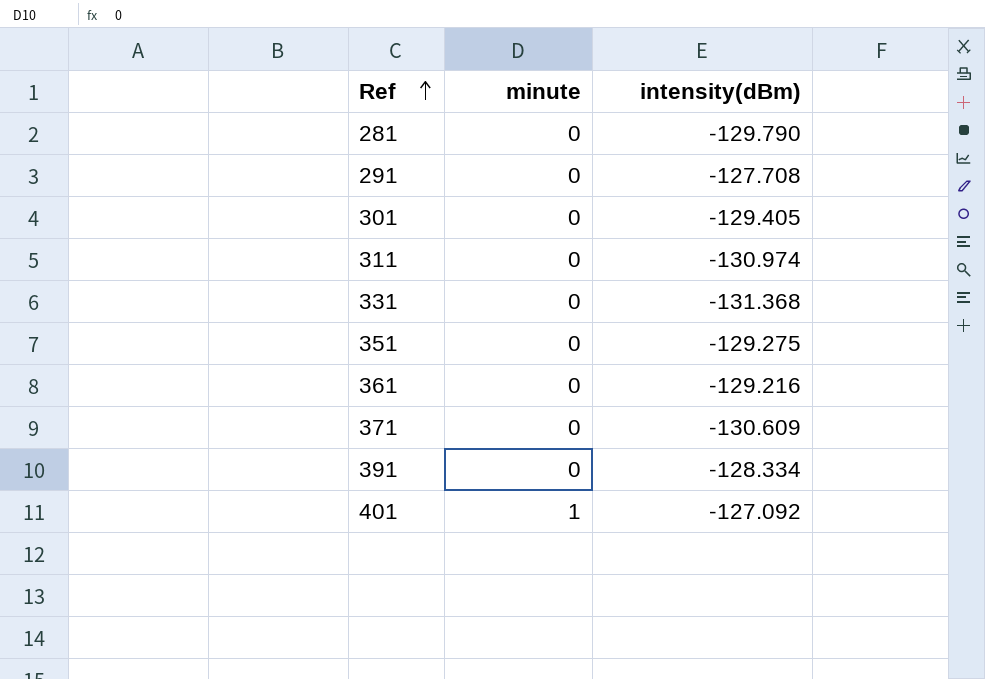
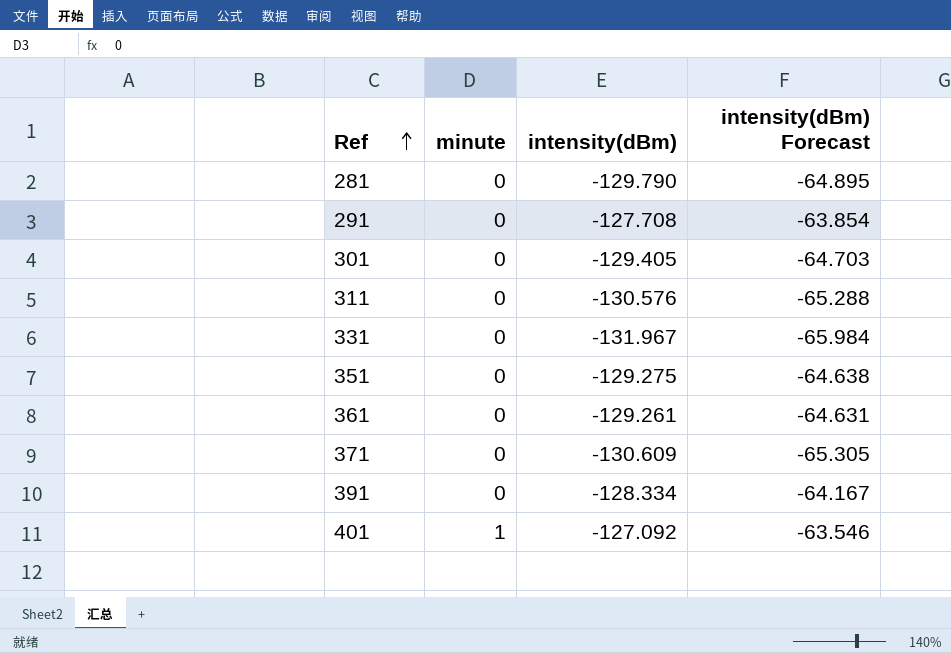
column intensity(dBm) Forecast | formula: none -> [intensity(dBm)] * 0.5
311 | intensity(dBm): -130.974 -> -130.576
331 | intensity(dBm): -131.368 -> -131.967
361 | intensity(dBm): -129.216 -> -129.261

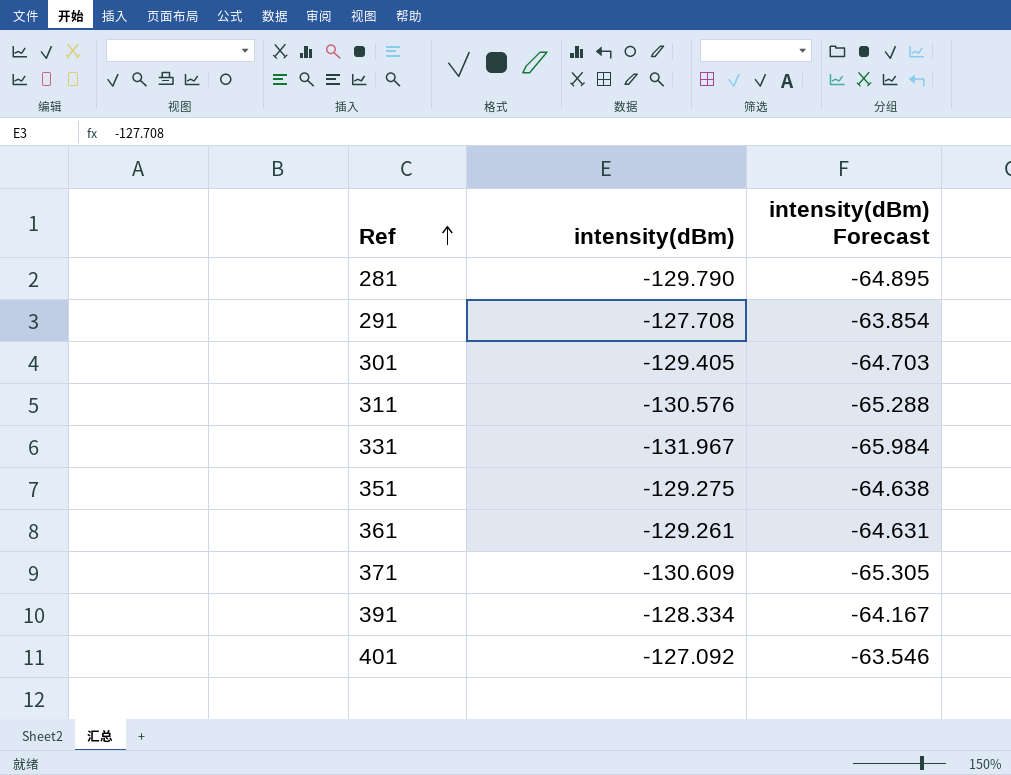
column minute | position: 2 -> none

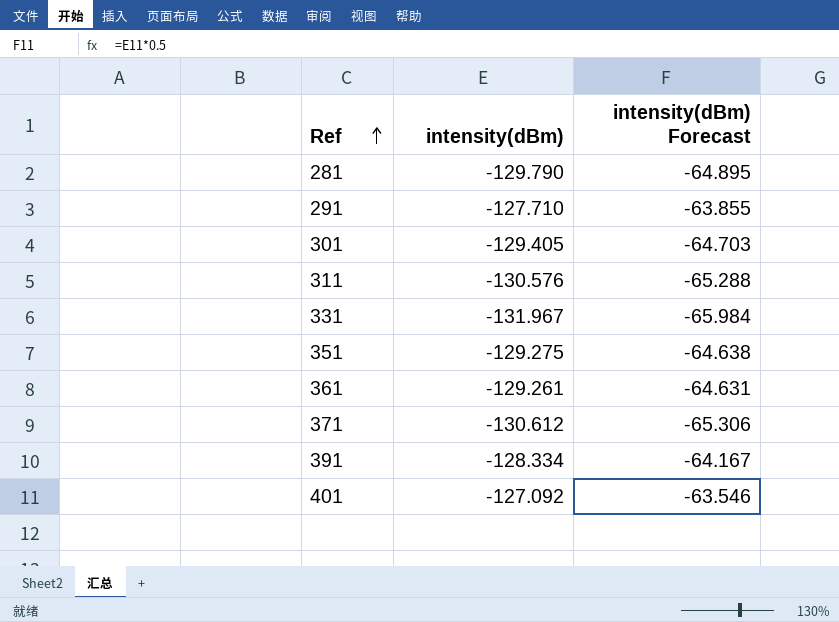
291 | intensity(dBm): -127.708 -> -127.710
291 | intensity(dBm) Forecast: -63.854 -> -63.855
371 | intensity(dBm): -130.609 -> -130.612
371 | intensity(dBm) Forecast: -65.305 -> -65.306

